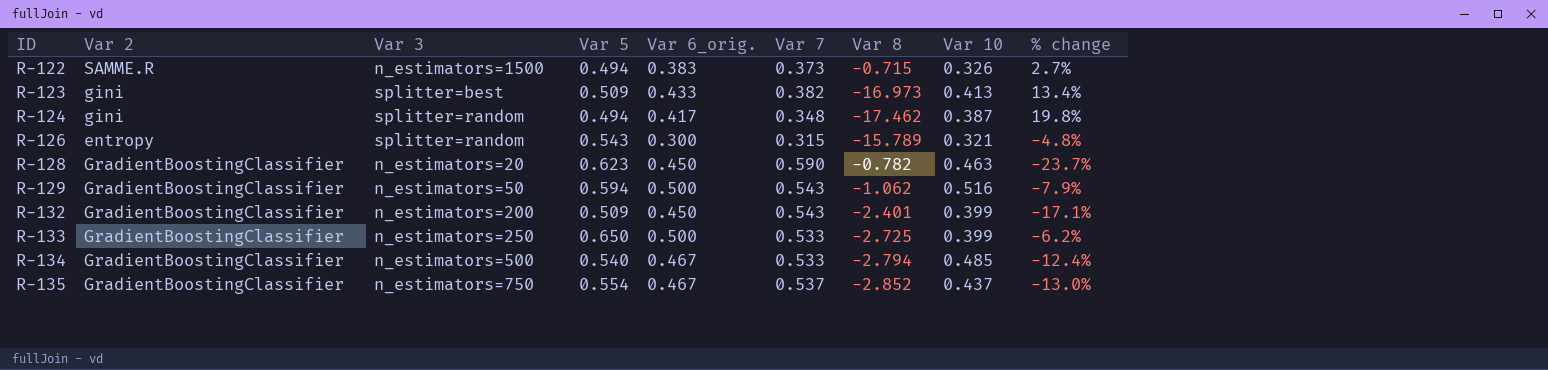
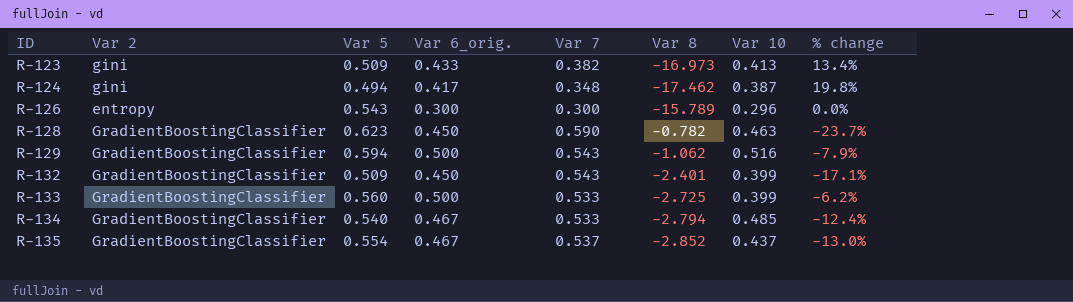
column Var 3 | position: 3 -> none
row R-122: SAMME.R | n_estimators=1500 | 0.494 | 0.383 | 0.373 | -0.715 | 0.326 | 2.7% -> none
R-126 | Var 7: 0.315 -> 0.300
R-126 | Var 10: 0.321 -> 0.296
R-126 | % change: -4.8% -> 0.0%
R-133 | Var 5: 0.650 -> 0.560

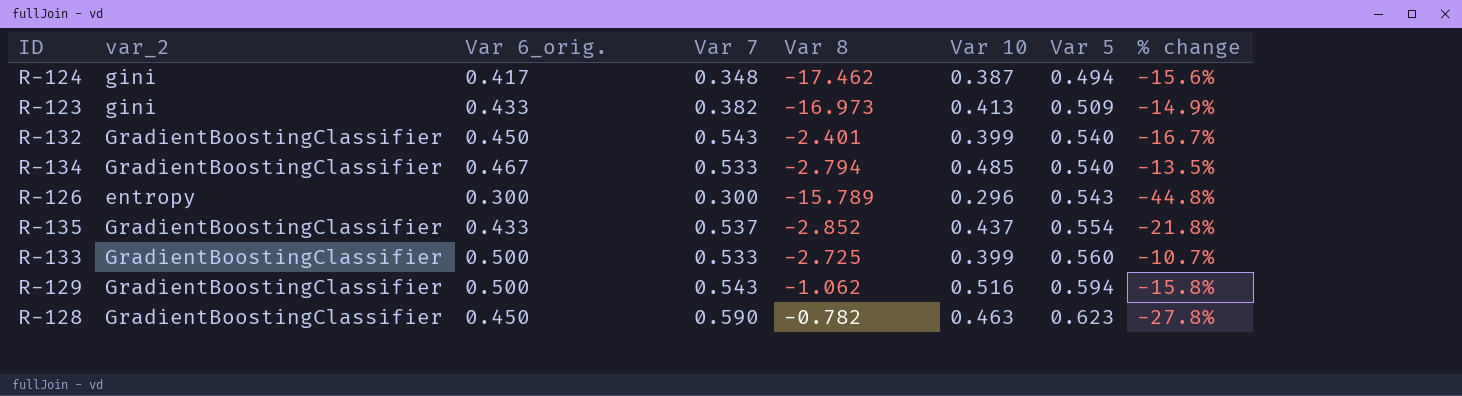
row order: ID ascending -> Var 5 ascending
column name: Var 2 -> var_2
column Var 5 | position: 3 -> 7
column % change | formula: ([Var 6_orig.] - [Var 7]) / [Var 7] -> ([Var 6_orig.] - [Var 5]) / [Var 5]
R-132 | Var 5: 0.509 -> 0.540
R-135 | Var 6_orig.: 0.467 -> 0.433

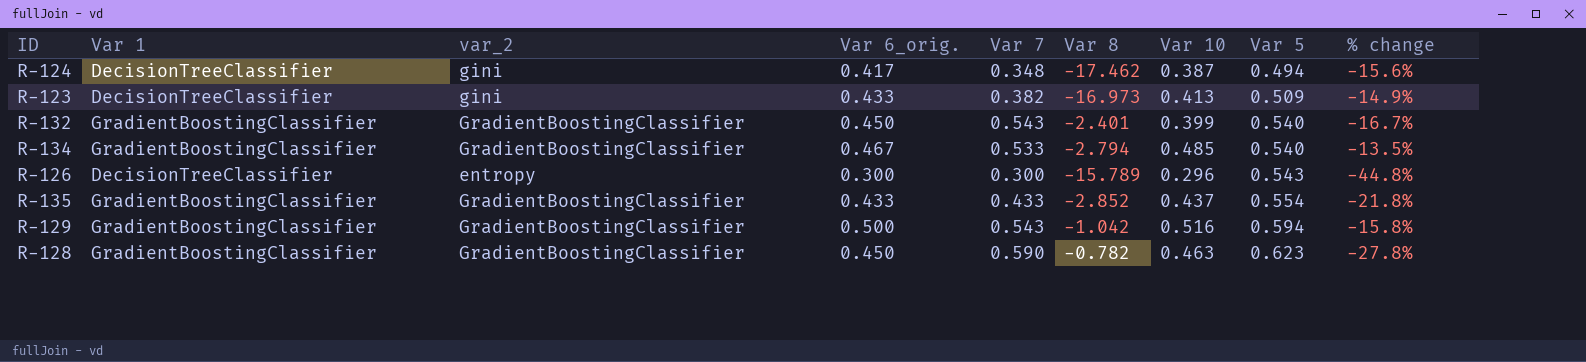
column Var 1 | position: none -> 2
row R-133: GradientBoostingClassifier | 0.500 | 0.533 | -2.725 | 0.399 | 0.560 | -10.7% -> none
R-135 | Var 7: 0.537 -> 0.433
R-129 | Var 8: -1.062 -> -1.042

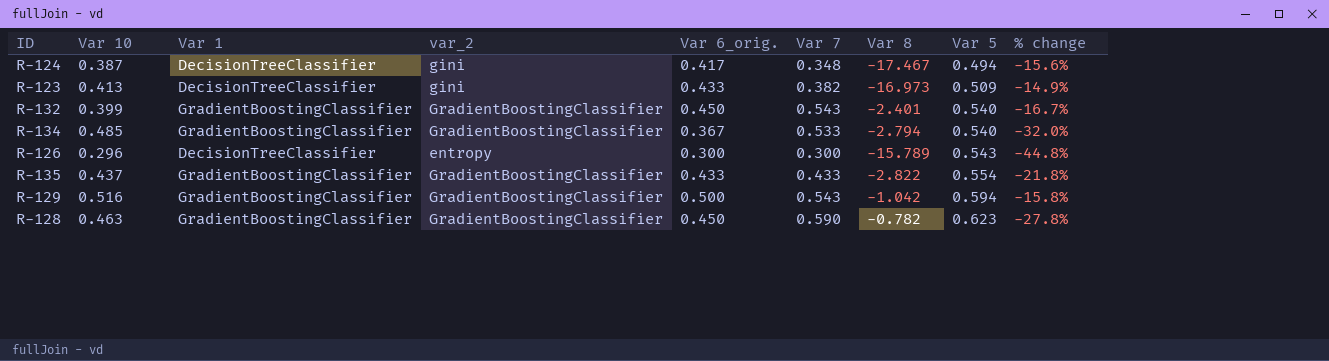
column Var 10 | position: 7 -> 2
R-124 | Var 8: -17.462 -> -17.467
R-134 | Var 6_orig.: 0.467 -> 0.367
R-134 | % change: -13.5% -> -32.0%
R-135 | Var 8: -2.852 -> -2.822

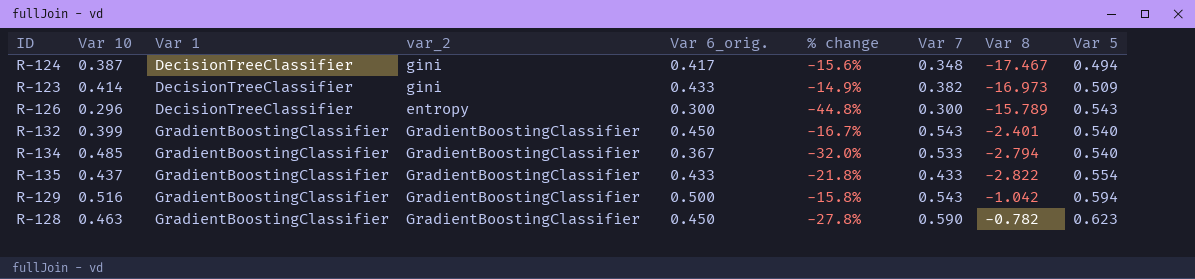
row order: Var 5 ascending -> Var 1 ascending
column % change | position: 9 -> 6
R-123 | Var 10: 0.413 -> 0.414

